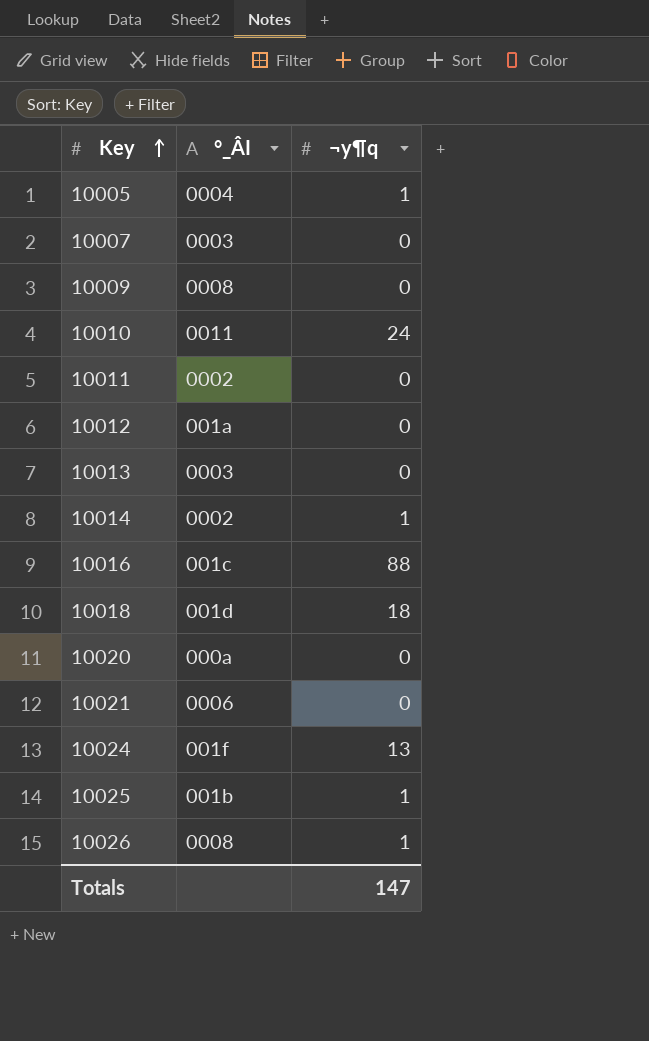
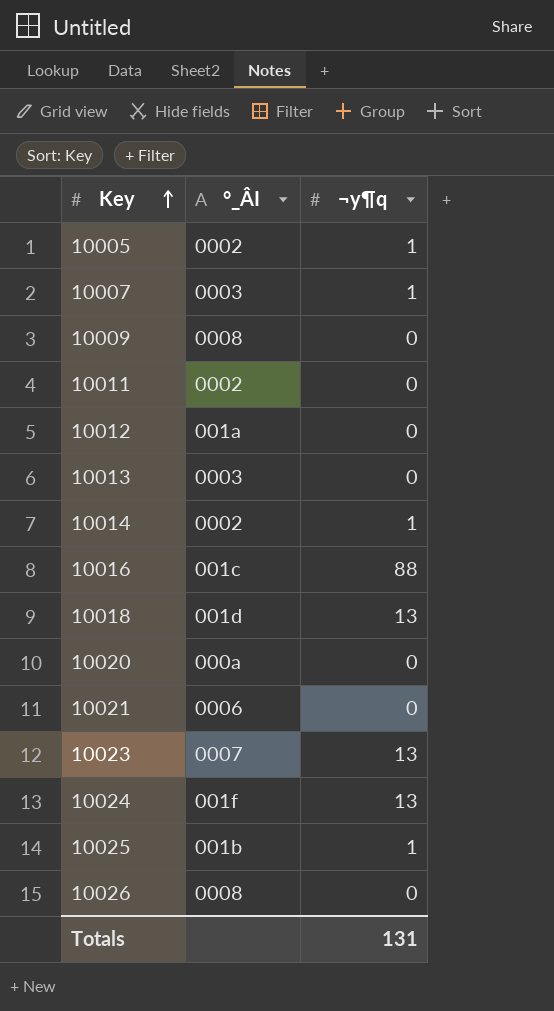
row 10010: 0011 | 24 -> none
10005 | °_ÂI: 0004 -> 0002
10007 | ¬y¶q: 0 -> 1
10018 | ¬y¶q: 18 -> 13
row 10023: none -> 0007 | 13
10026 | ¬y¶q: 1 -> 0
Totals | ¬y¶q: 147 -> 131

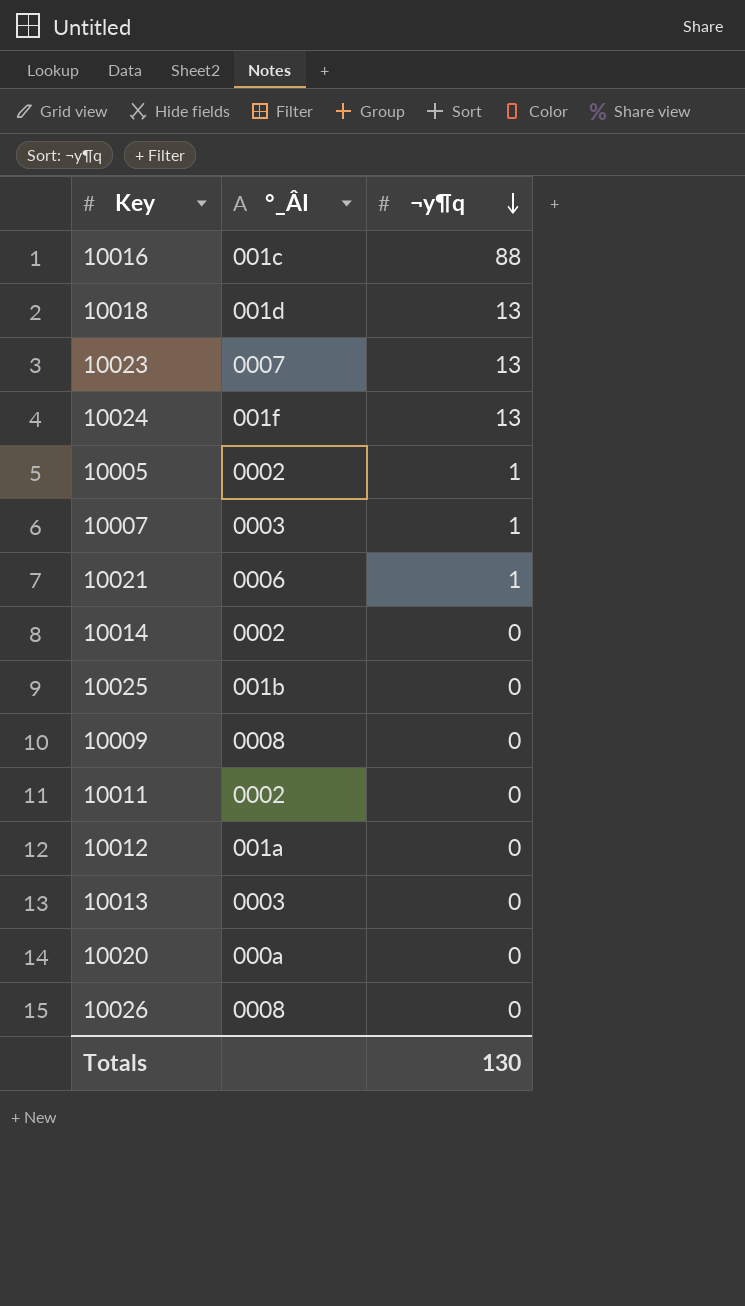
row order: Key ascending -> ¬y¶q descending
10021 | ¬y¶q: 0 -> 1
10014 | ¬y¶q: 1 -> 0
10025 | ¬y¶q: 1 -> 0
Totals | ¬y¶q: 131 -> 130

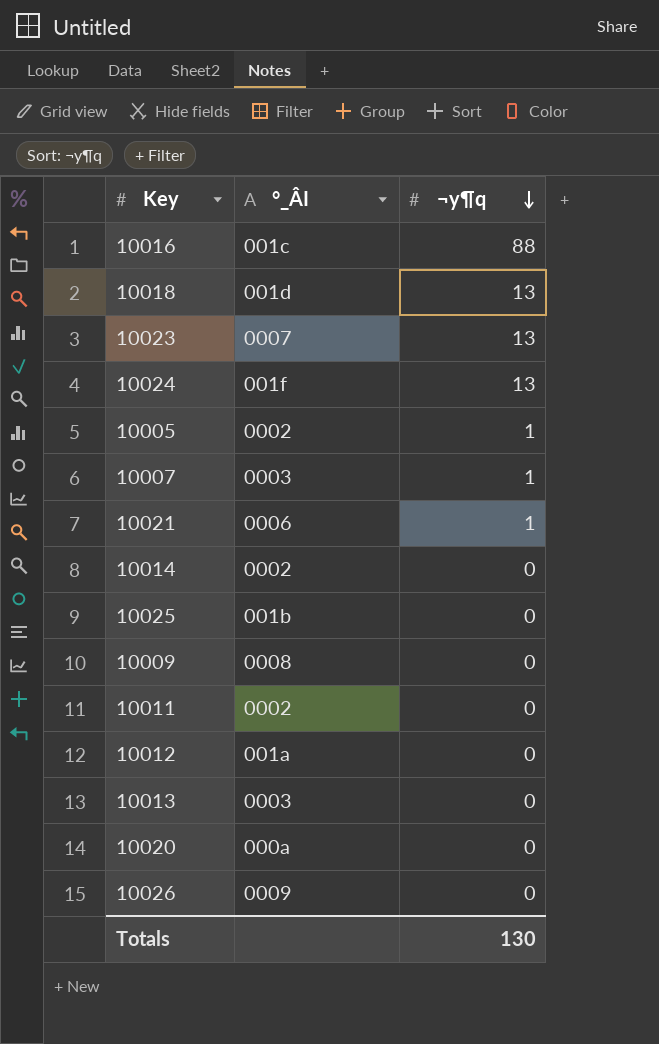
10026 | °_ÂI: 0008 -> 0009

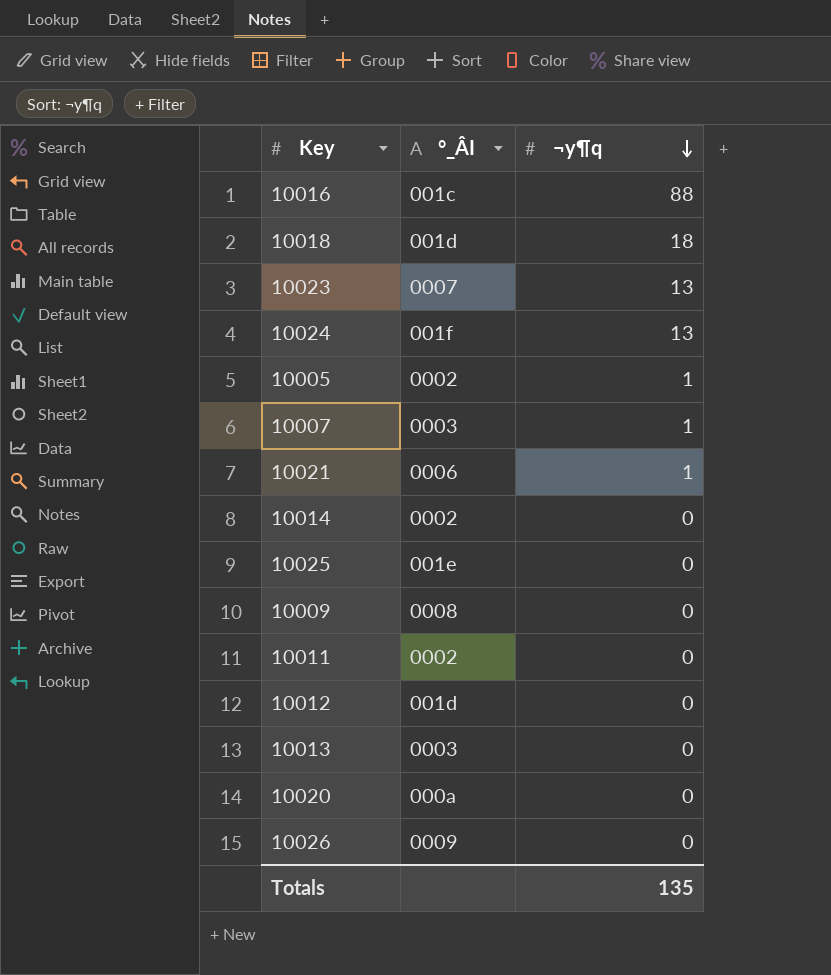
10018 | ¬y¶q: 13 -> 18
10025 | °_ÂI: 001b -> 001e
10012 | °_ÂI: 001a -> 001d
Totals | ¬y¶q: 130 -> 135

